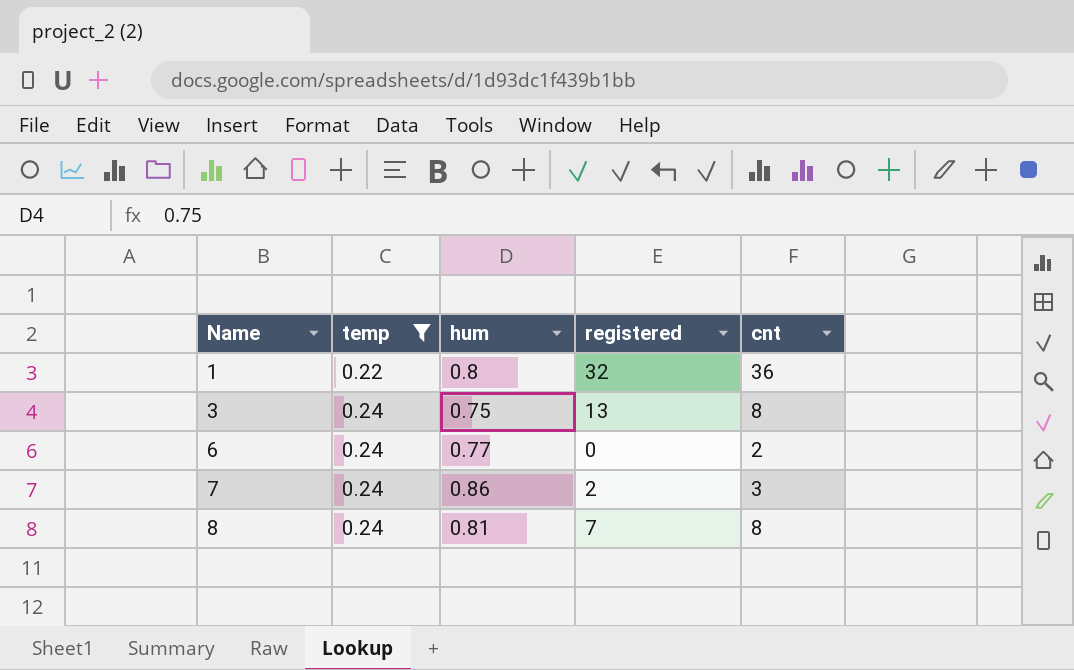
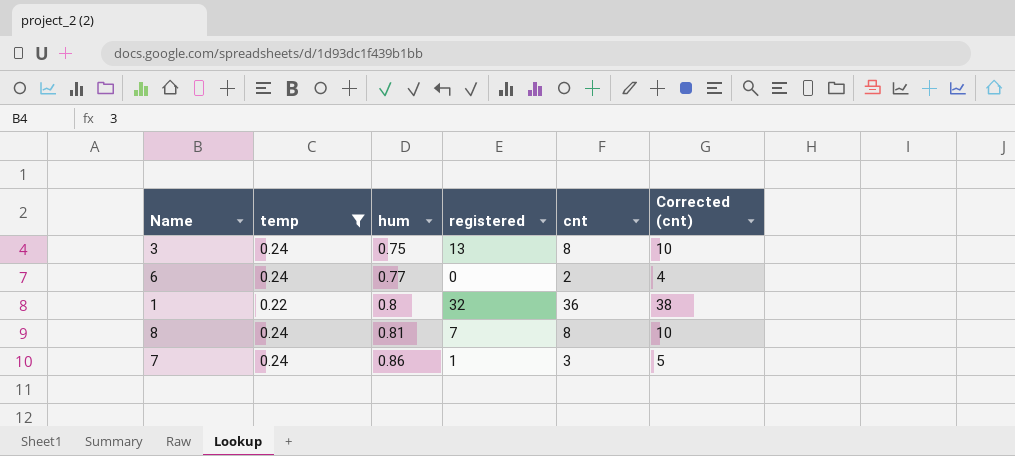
row order: Name ascending -> hum ascending
column Corrected (cnt) | formula: none -> [cnt] + 2
7 | registered: 2 -> 1

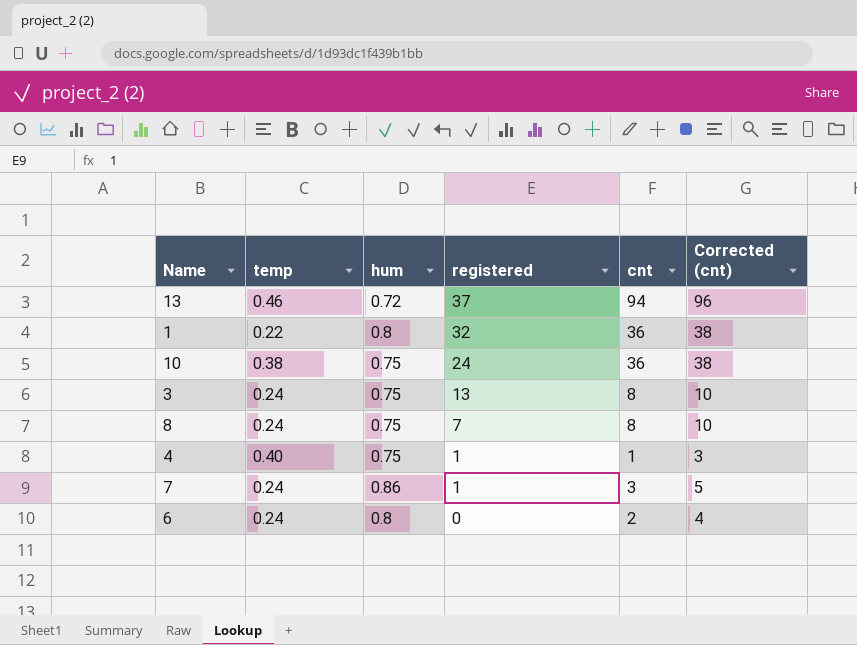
filter: temp <= 0.24 -> none
row order: hum ascending -> registered descending
8 | hum: 0.81 -> 0.75
6 | hum: 0.77 -> 0.8

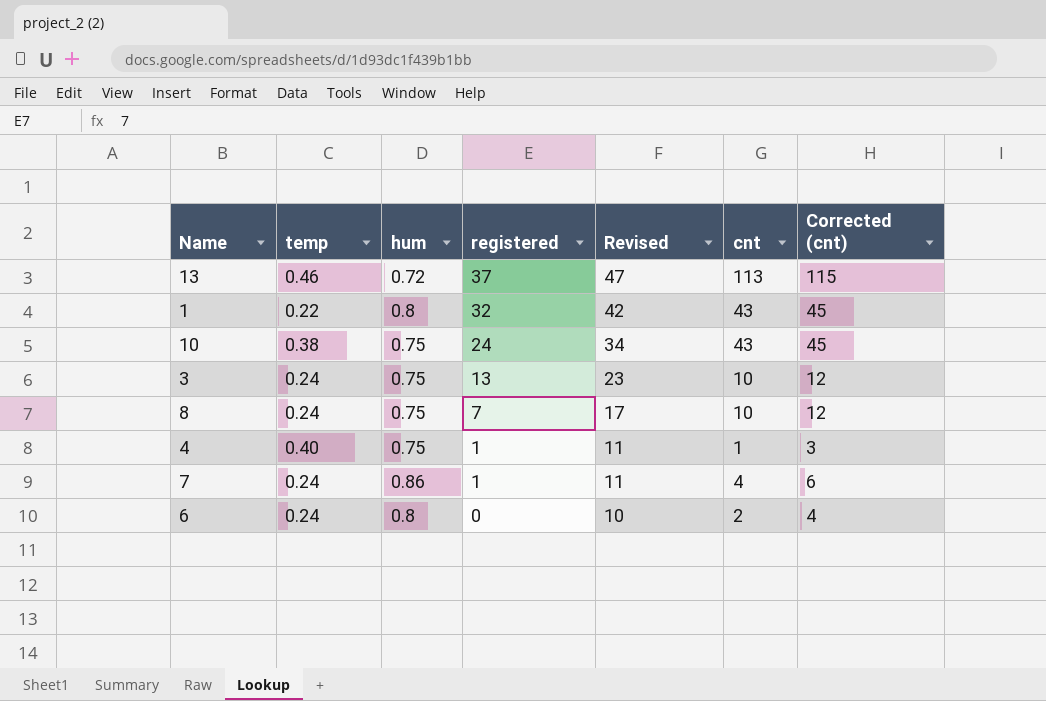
column Revised | formula: none -> [registered] + 10
13 | cnt: 94 -> 113
13 | Corrected (cnt): 96 -> 115
1 | cnt: 36 -> 43
1 | Corrected (cnt): 38 -> 45
10 | cnt: 36 -> 43
10 | Corrected (cnt): 38 -> 45
3 | cnt: 8 -> 10
3 | Corrected (cnt): 10 -> 12
8 | cnt: 8 -> 10
8 | Corrected (cnt): 10 -> 12
7 | cnt: 3 -> 4
7 | Corrected (cnt): 5 -> 6

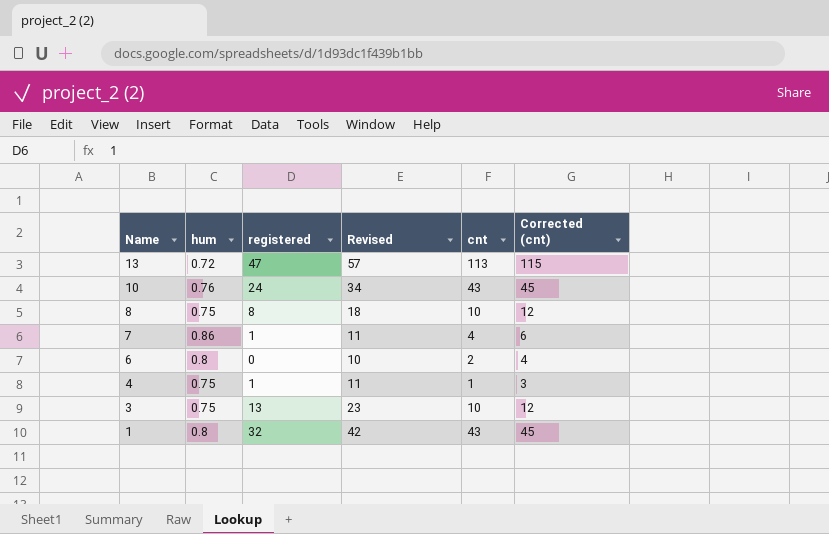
row order: registered descending -> Name descending
column temp | position: 2 -> none
13 | registered: 37 -> 47
13 | Revised: 47 -> 57
10 | hum: 0.75 -> 0.76
8 | registered: 7 -> 8
8 | Revised: 17 -> 18

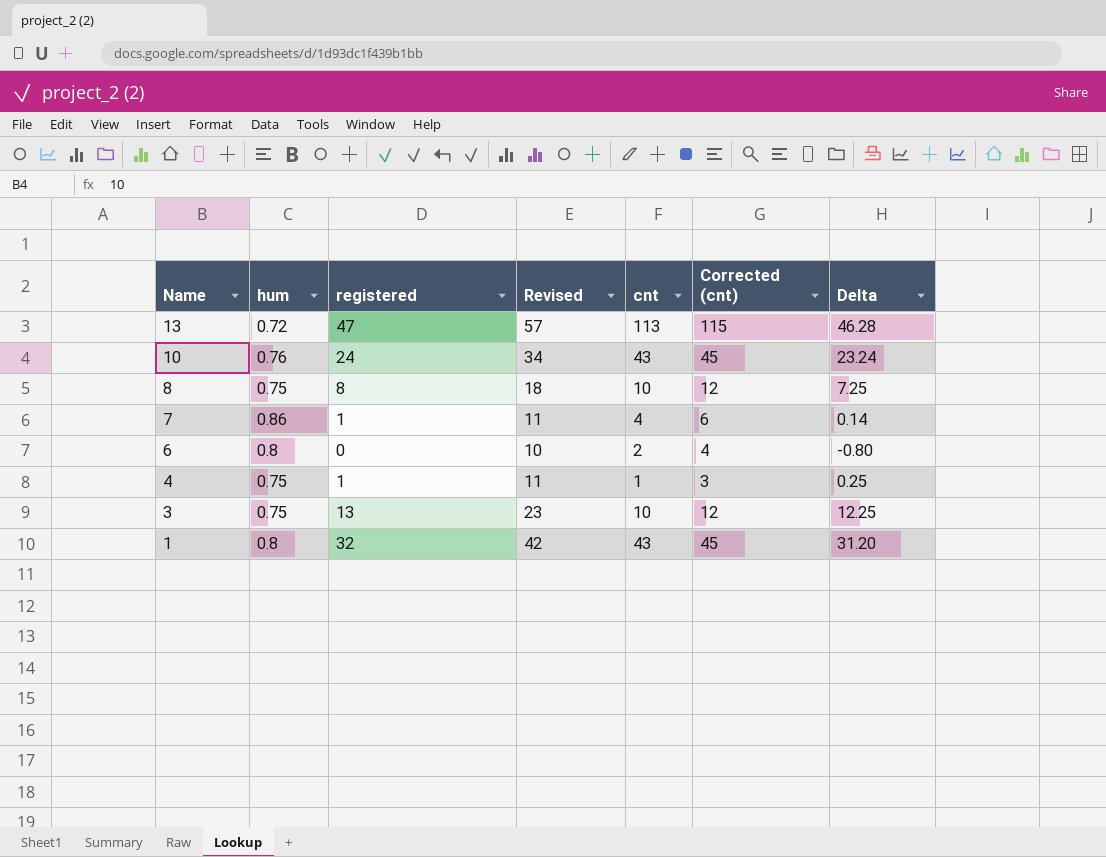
column Delta | formula: none -> [registered] - [hum]

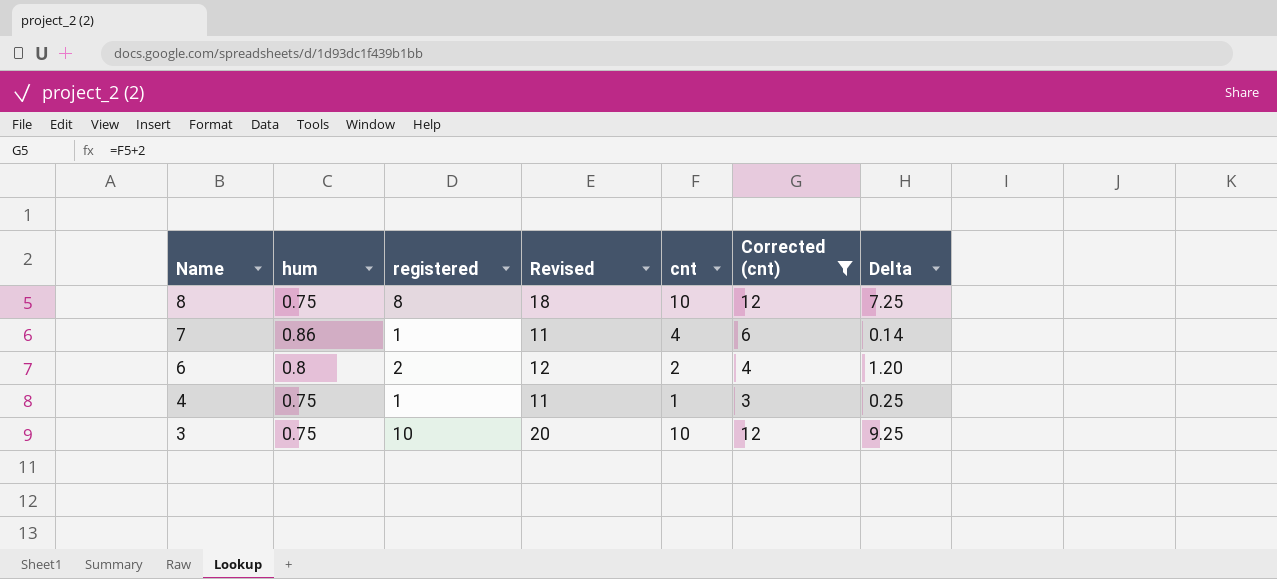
filter: none -> Corrected (cnt) <= 12
6 | registered: 0 -> 2
6 | Revised: 10 -> 12
6 | Delta: -0.80 -> 1.20
3 | registered: 13 -> 10
3 | Revised: 23 -> 20
3 | Delta: 12.25 -> 9.25

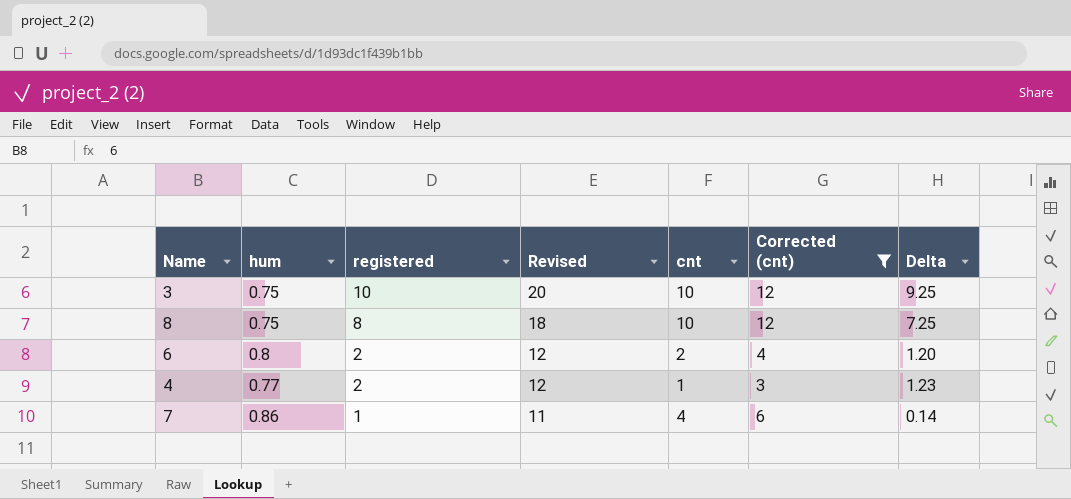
row order: Name descending -> registered descending
4 | hum: 0.75 -> 0.77
4 | registered: 1 -> 2
4 | Revised: 11 -> 12
4 | Delta: 0.25 -> 1.23

